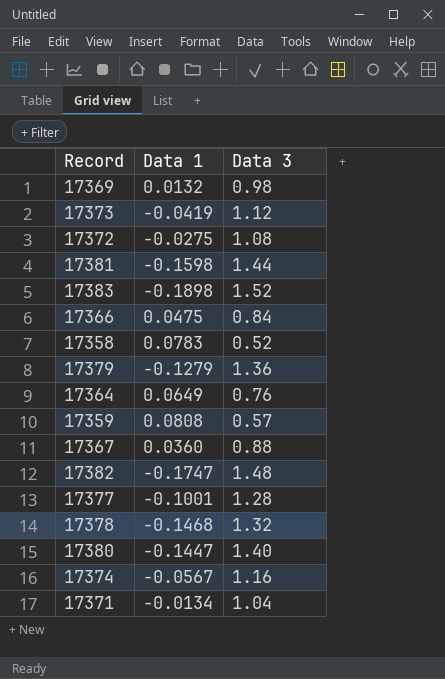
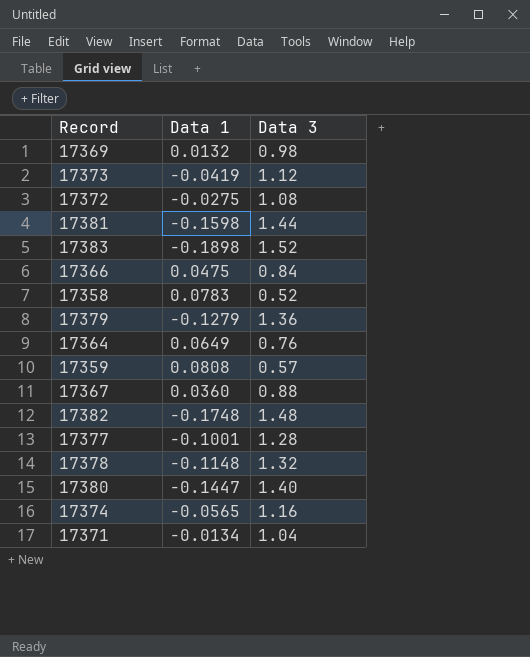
17382 | Data 1: -0.1747 -> -0.1748
17378 | Data 1: -0.1468 -> -0.1148
17374 | Data 1: -0.0567 -> -0.0565

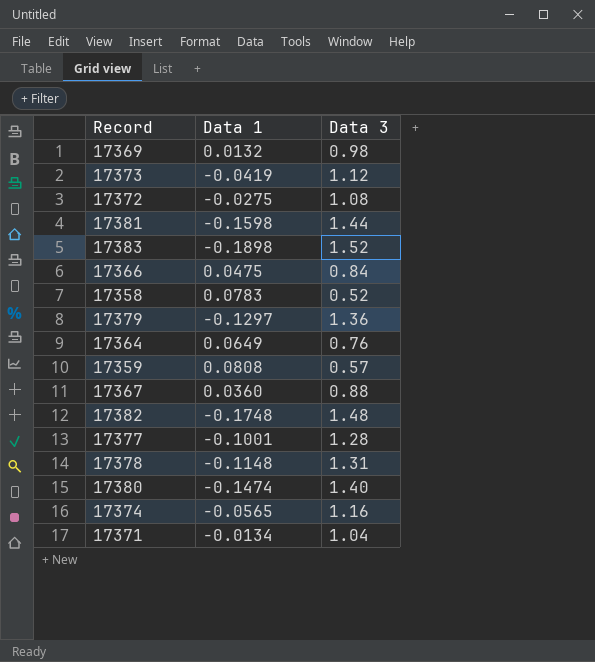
17379 | Data 1: -0.1279 -> -0.1297
17378 | Data 3: 1.32 -> 1.31
17380 | Data 1: -0.1447 -> -0.1474

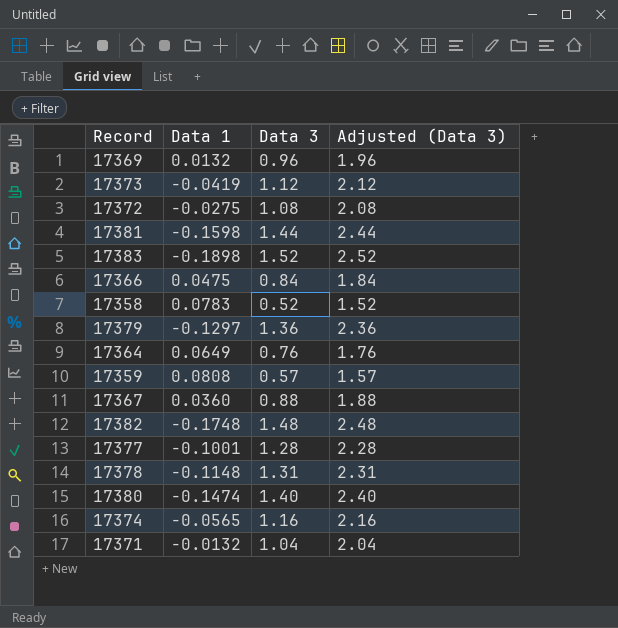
column Adjusted (Data 3) | formula: none -> [Data 3] + 1
17369 | Data 3: 0.98 -> 0.96
17371 | Data 1: -0.0134 -> -0.0132

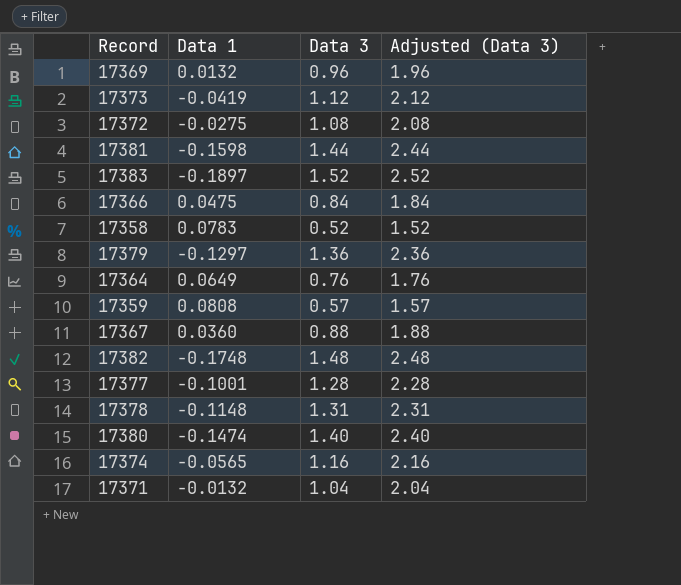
17383 | Data 1: -0.1898 -> -0.1897

